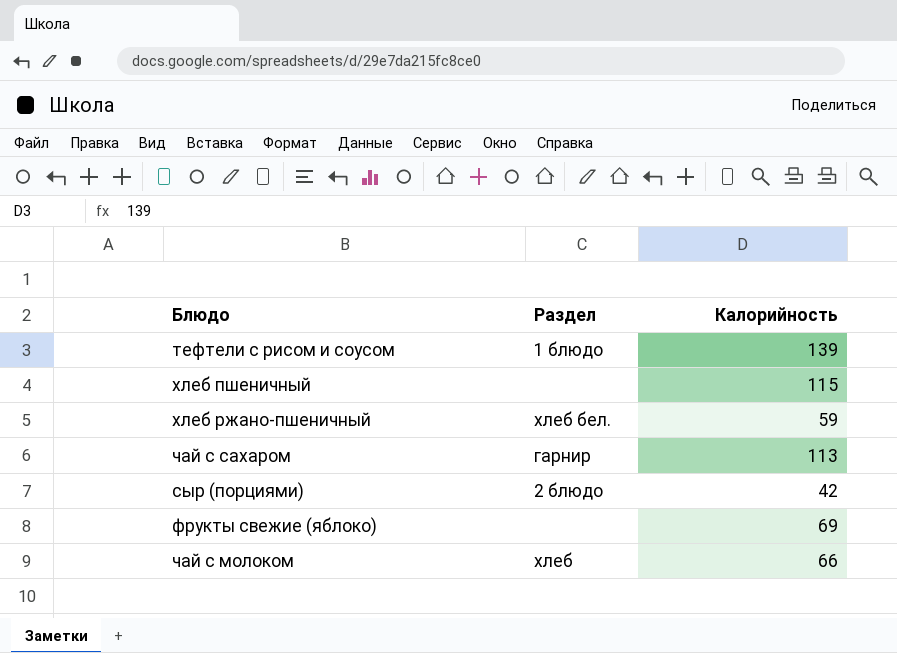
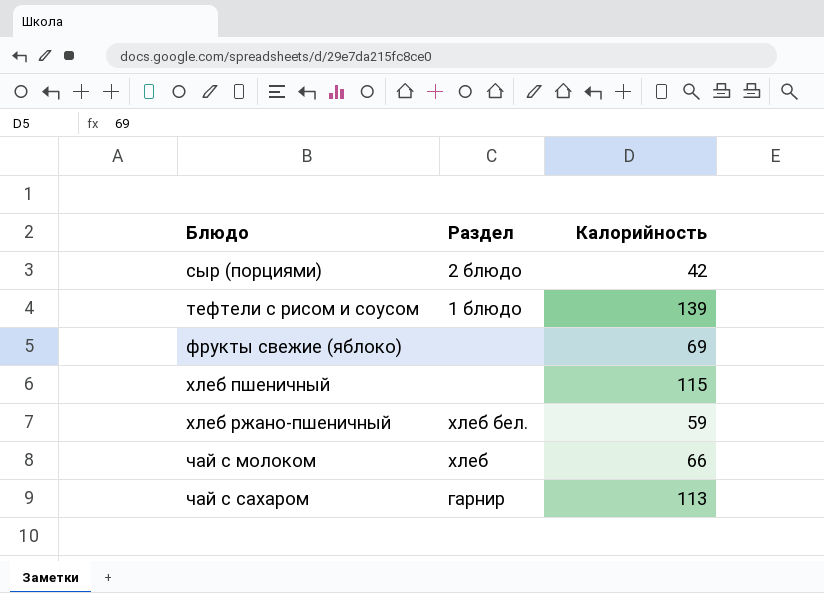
row order: none -> Блюдо ascending

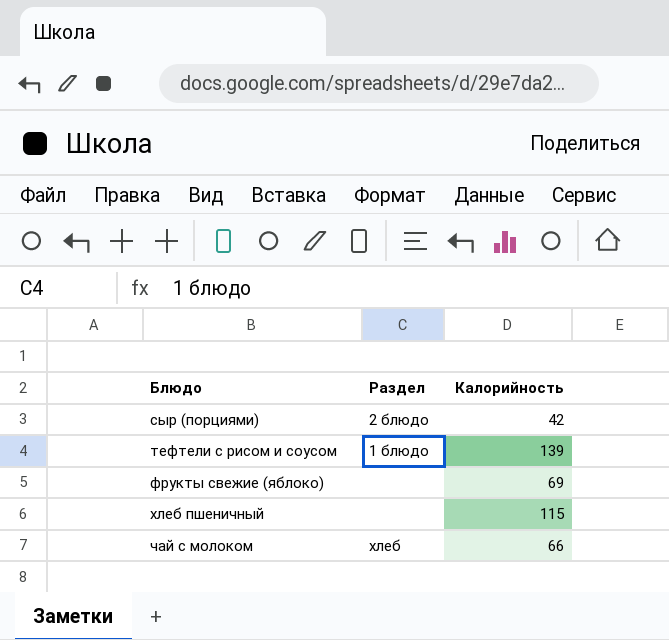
row хлеб ржано-пшеничный: хлеб бел. | 59 -> none
row чай с сахаром: гарнир | 113 -> none

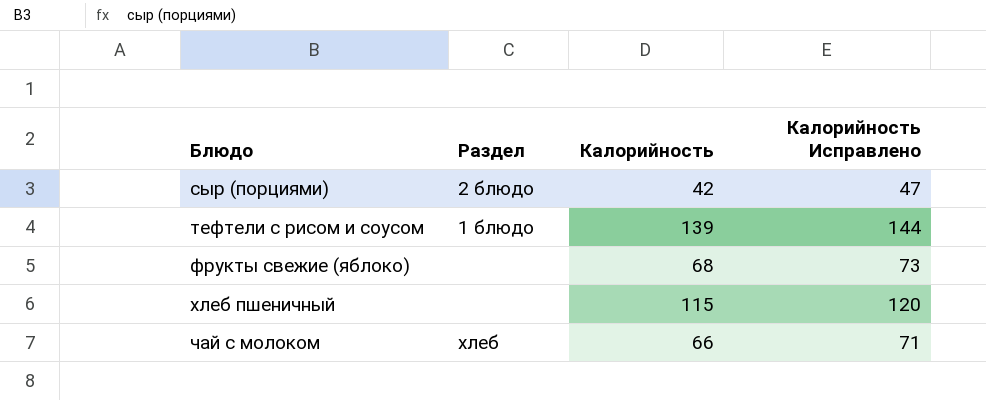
column Калорийность Исправлено | formula: none -> [Калорийность] + 5
фрукты свежие (яблоко) | Калорийность: 69 -> 68

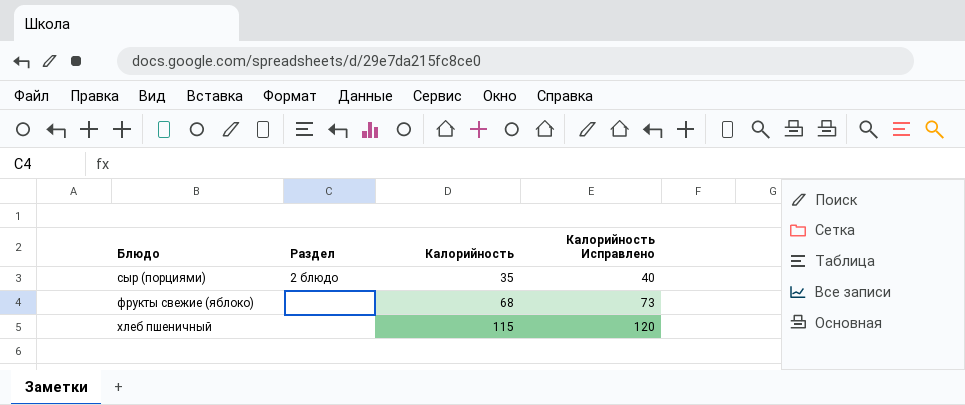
row тефтели с рисом и соусом: 1 блюдо | 139 | 144 -> none
row чай с молоком: хлеб | 66 | 71 -> none
сыр (порциями) | Калорийность: 42 -> 35
сыр (порциями) | Калорийность Исправлено: 47 -> 40

